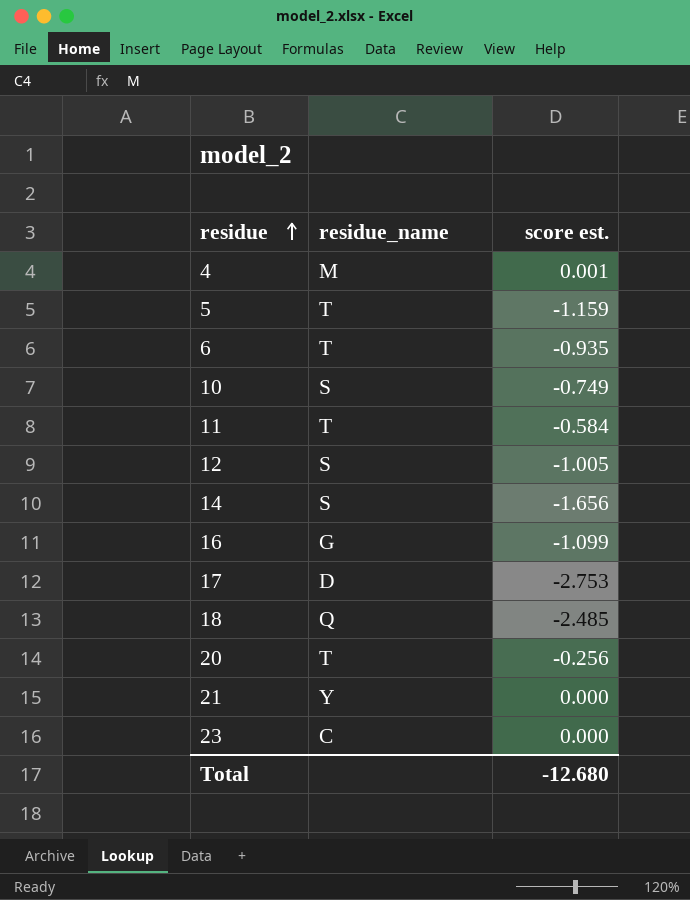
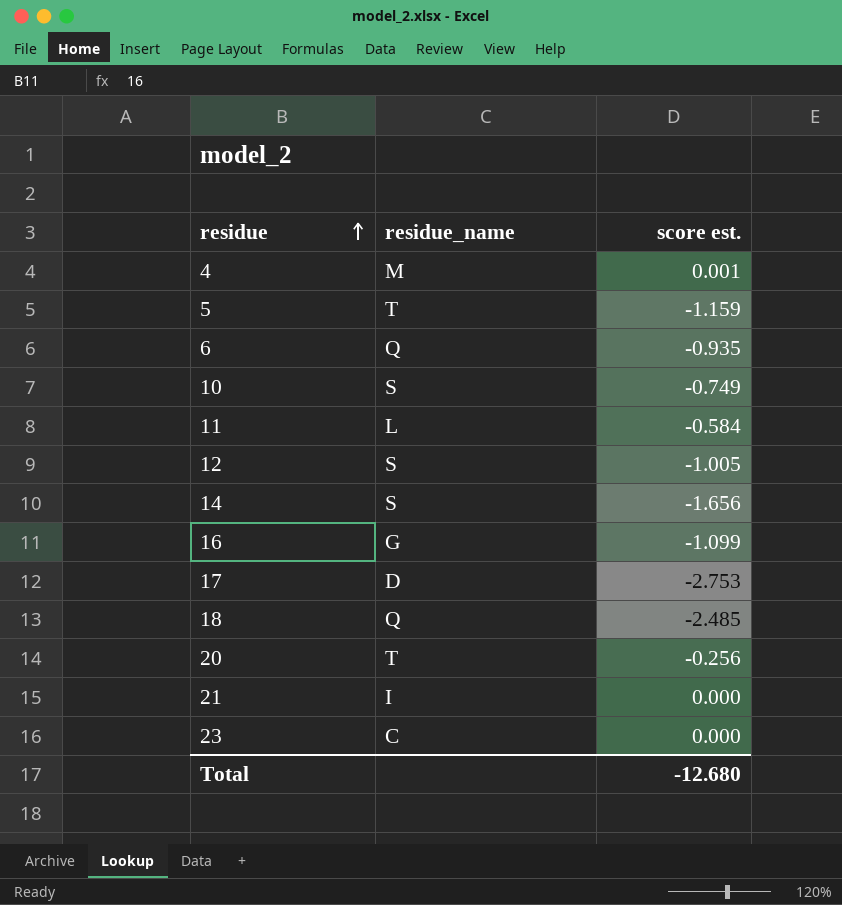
6 | residue_name: T -> Q
11 | residue_name: T -> L
21 | residue_name: Y -> I

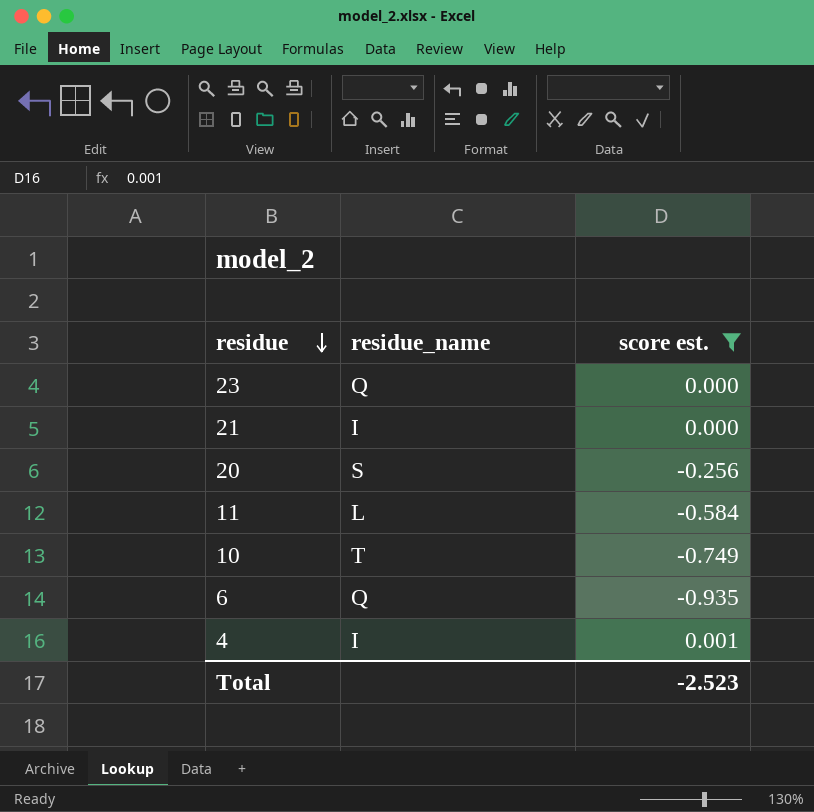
filter: none -> score est. >= -0.935
row order: residue ascending -> residue descending
23 | residue_name: C -> Q
20 | residue_name: T -> S
10 | residue_name: S -> T
4 | residue_name: M -> I
Total | score est.: -12.680 -> -2.523

